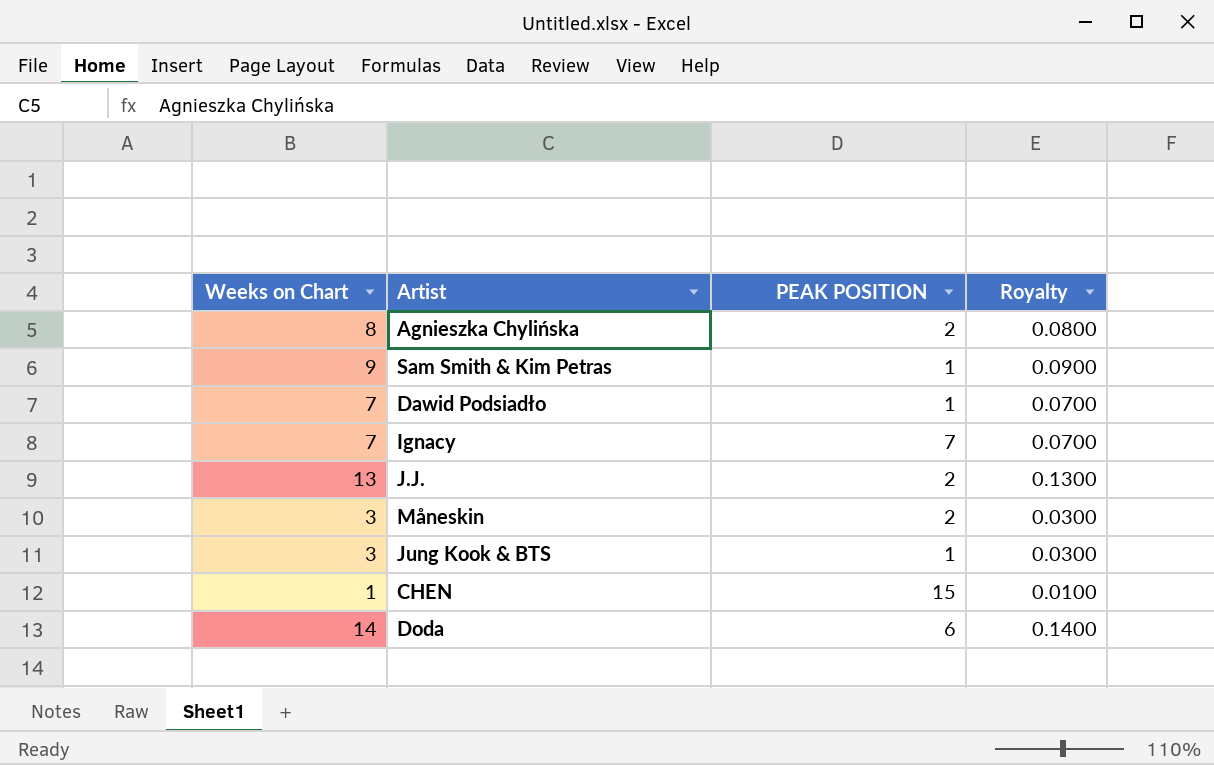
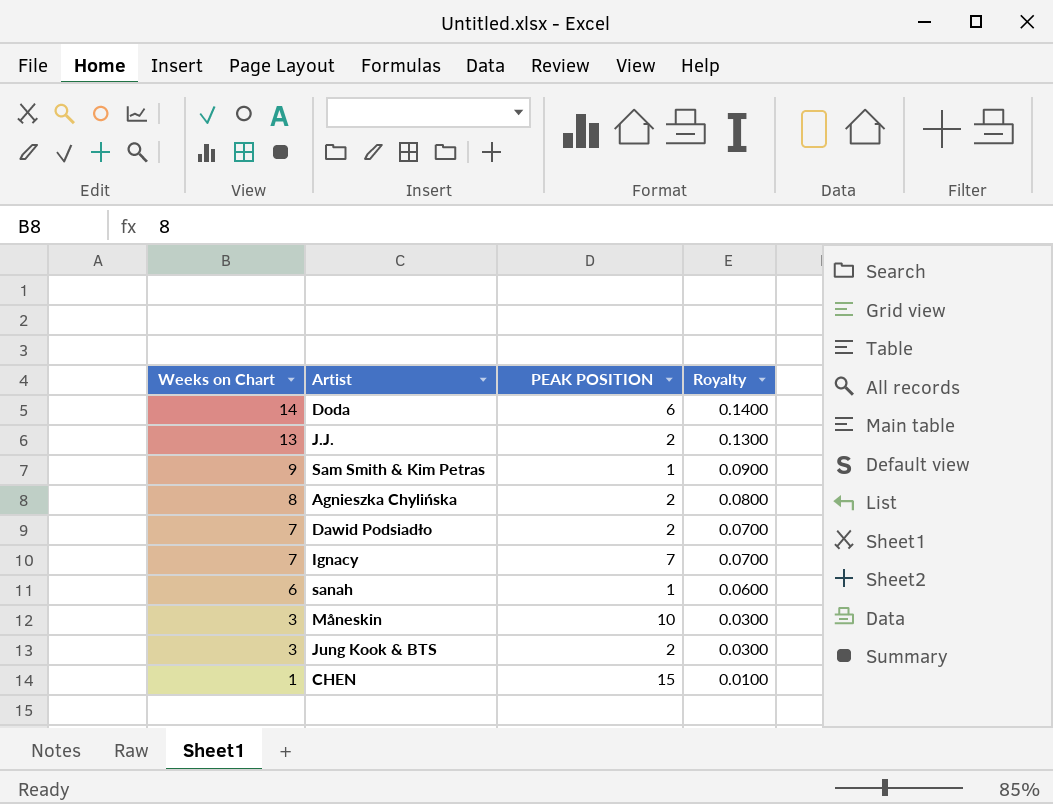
row order: none -> Weeks on Chart descending
Dawid Podsiadło | PEAK POSITION: 1 -> 2
row sanah: none -> 6 | 1 | 0.0600
Måneskin | PEAK POSITION: 2 -> 10
Jung Kook & BTS | PEAK POSITION: 1 -> 2

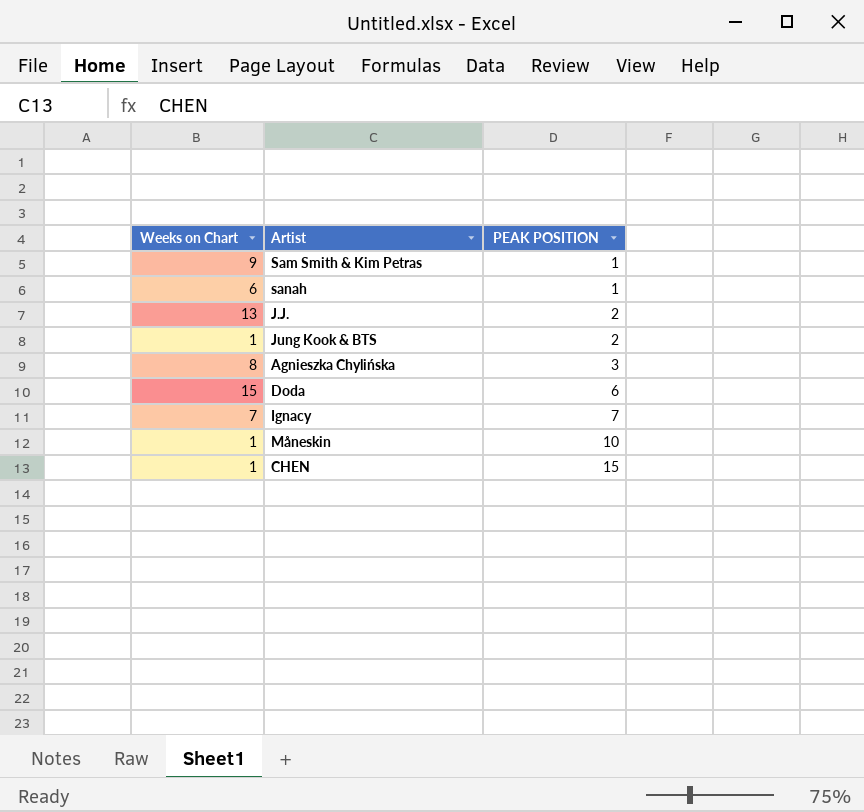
row order: Weeks on Chart descending -> PEAK POSITION ascending
column Royalty | formula: [Weeks on Chart] * 0.01 -> none
row Dawid Podsiadło: 7 | 2 | 0.0700 -> none
Jung Kook & BTS | Weeks on Chart: 3 -> 1
Agnieszka Chylińska | PEAK POSITION: 2 -> 3
Doda | Weeks on Chart: 14 -> 15
Måneskin | Weeks on Chart: 3 -> 1

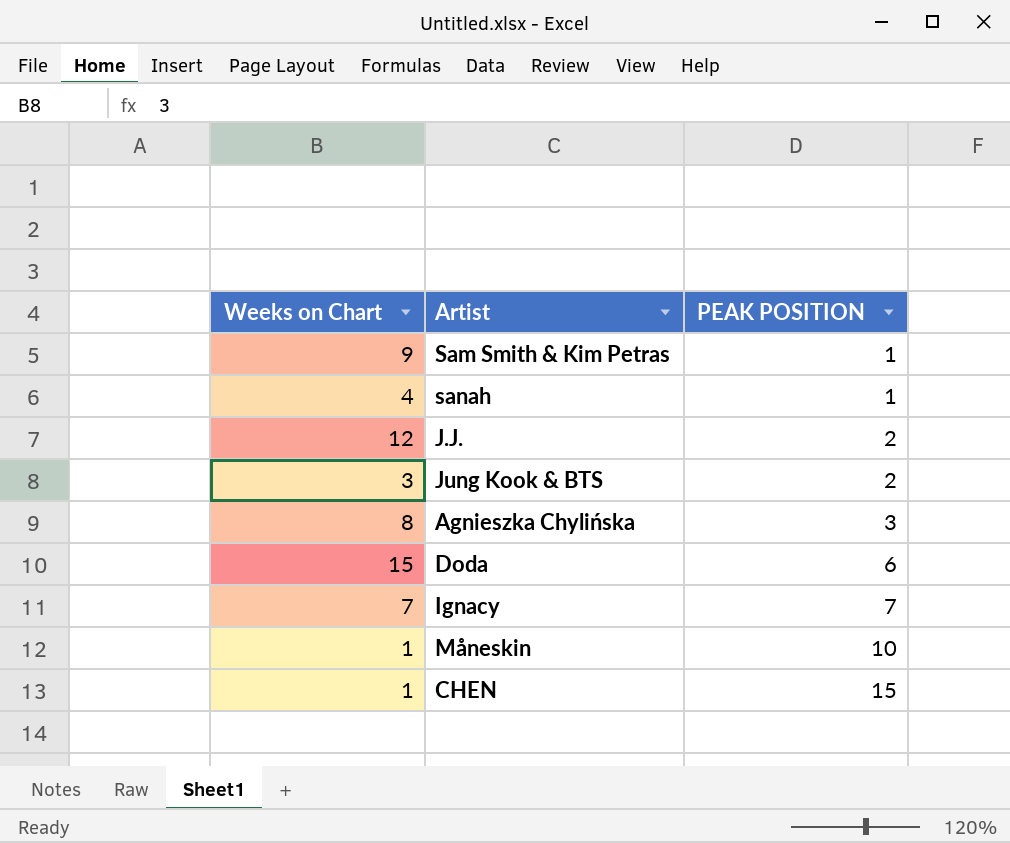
sanah | Weeks on Chart: 6 -> 4
J.J. | Weeks on Chart: 13 -> 12
Jung Kook & BTS | Weeks on Chart: 1 -> 3

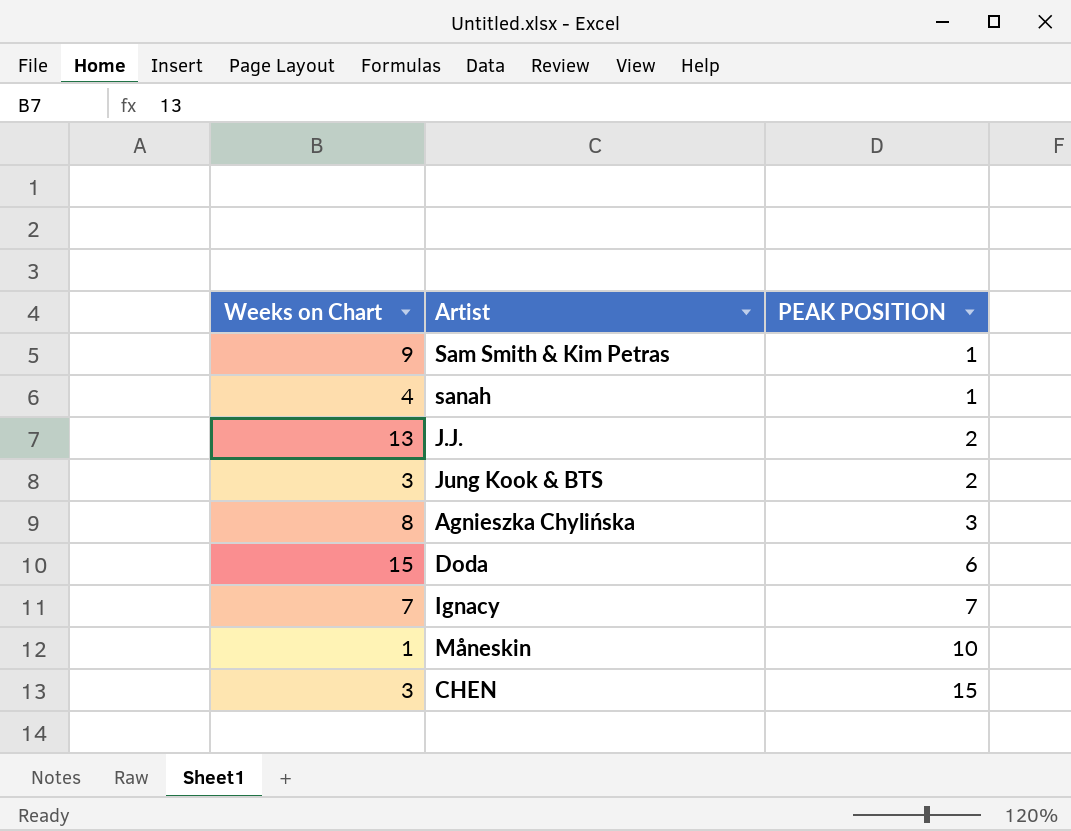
J.J. | Weeks on Chart: 12 -> 13
CHEN | Weeks on Chart: 1 -> 3

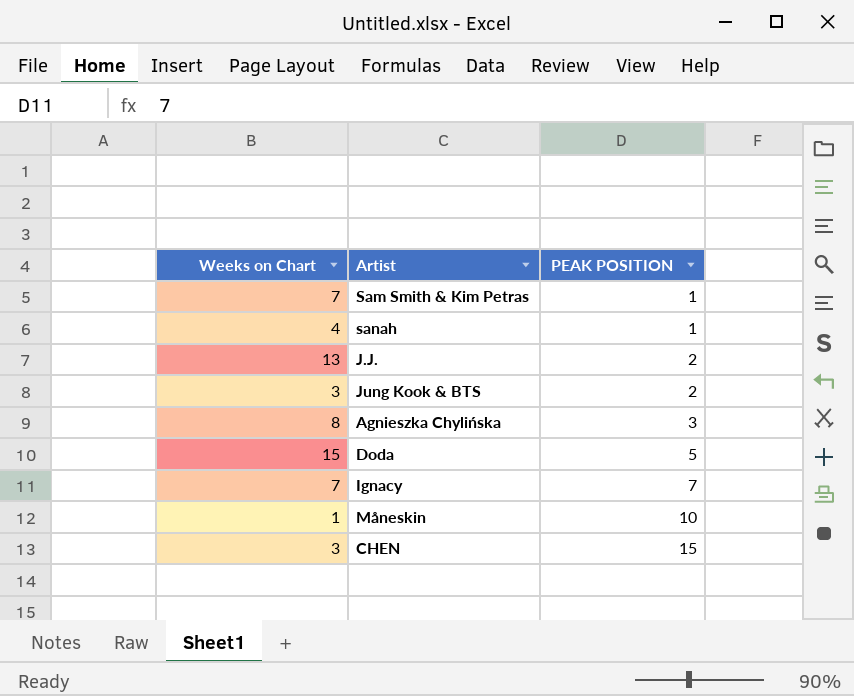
Sam Smith & Kim Petras | Weeks on Chart: 9 -> 7
Doda | PEAK POSITION: 6 -> 5

